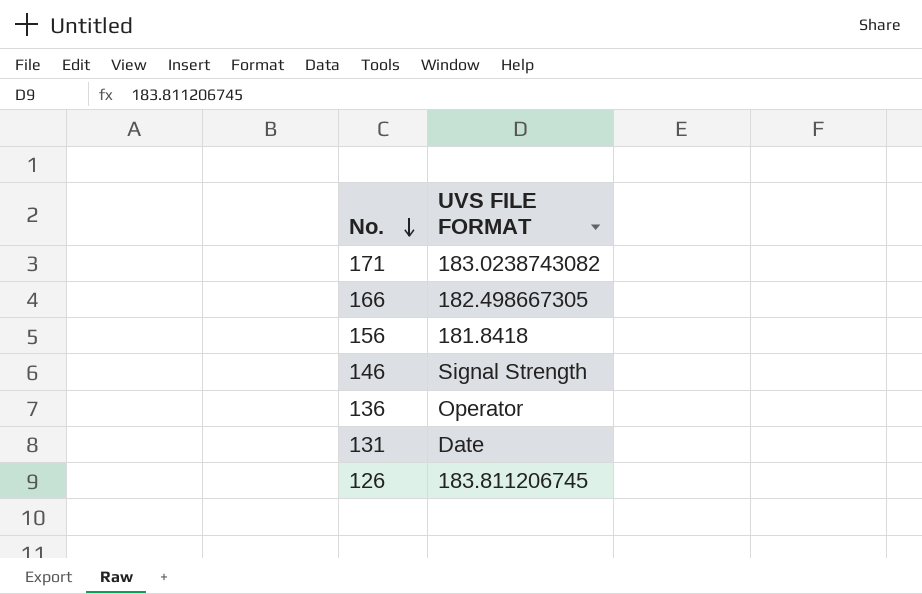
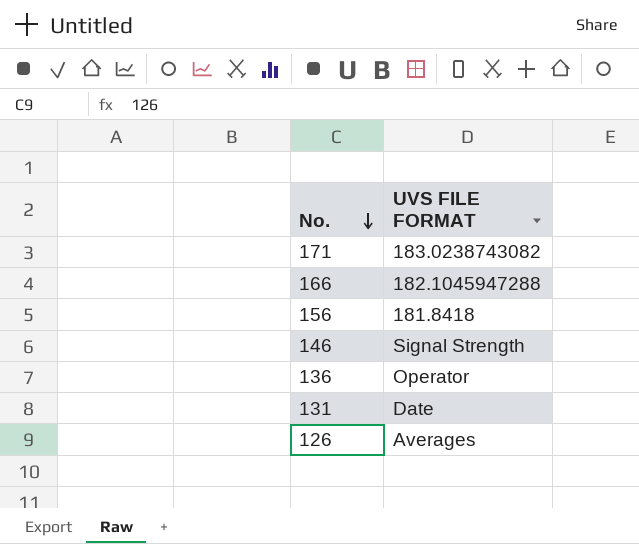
166 | UVS FILE FORMAT: 182.498667305 -> 182.1045947288
126 | UVS FILE FORMAT: 183.811206745 -> Averages

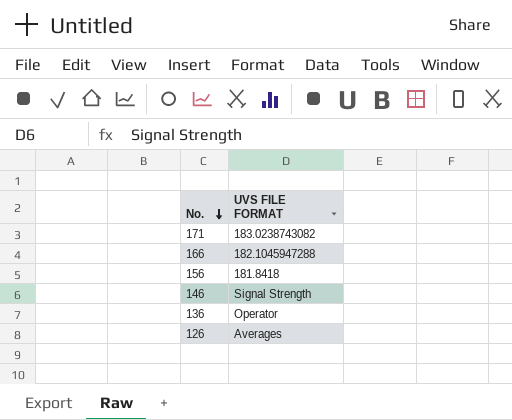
row 131: Date -> none

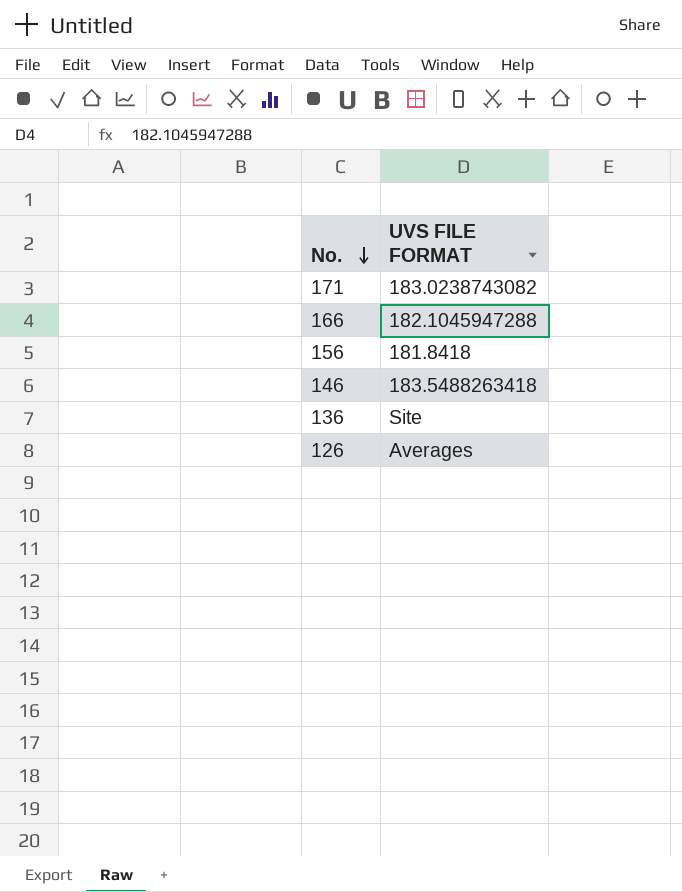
146 | UVS FILE FORMAT: Signal Strength -> 183.5488263418
136 | UVS FILE FORMAT: Operator -> Site

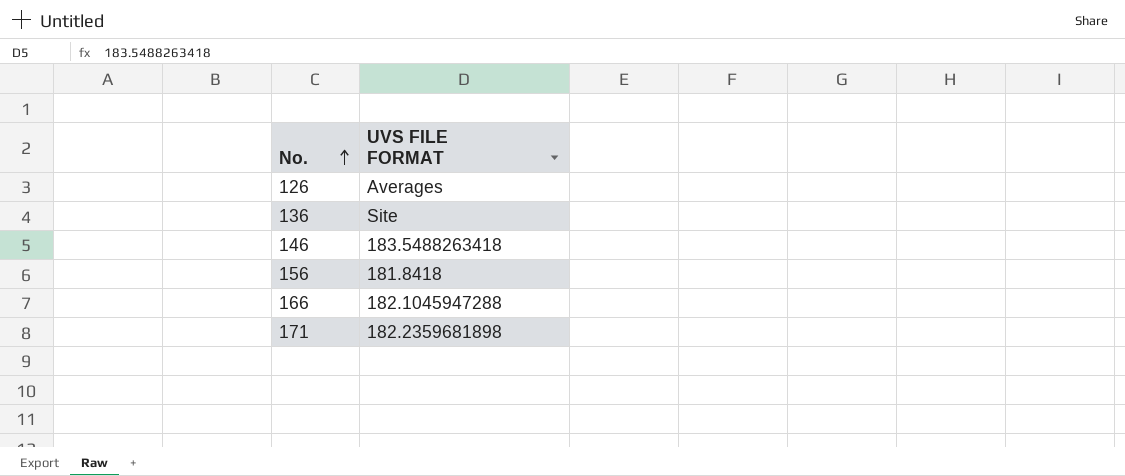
row order: No. descending -> No. ascending
171 | UVS FILE FORMAT: 183.0238743082 -> 182.2359681898

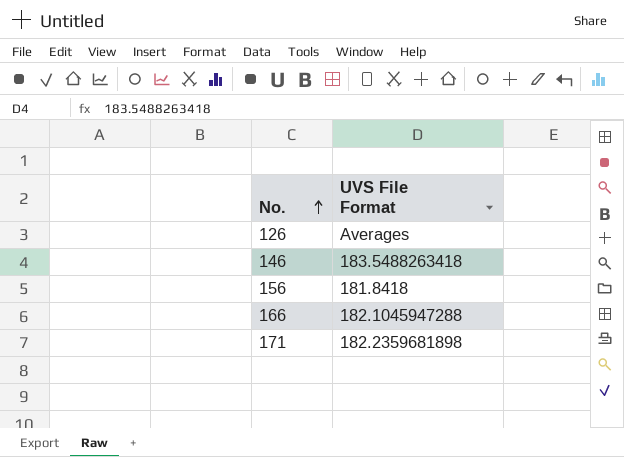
column name: UVS FILE FORMAT -> UVS File Format
row 136: Site -> none

